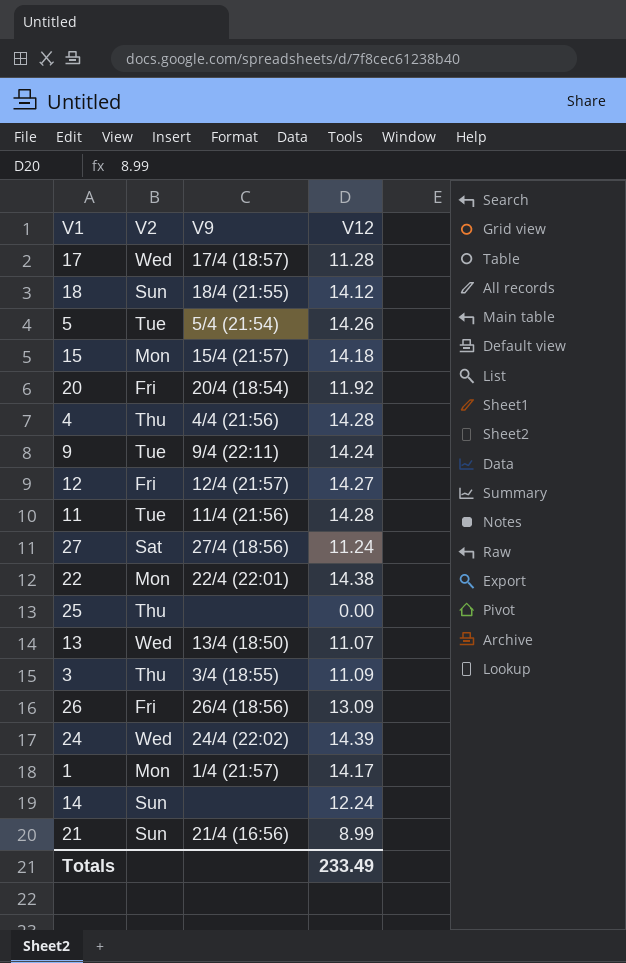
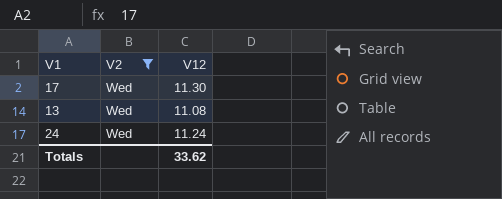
filter: none -> V2 = Wed
column V9 | position: 3 -> none
17 | V12: 11.28 -> 11.30
13 | V12: 11.07 -> 11.08
24 | V12: 14.39 -> 11.24
Totals | V12: 233.49 -> 33.62

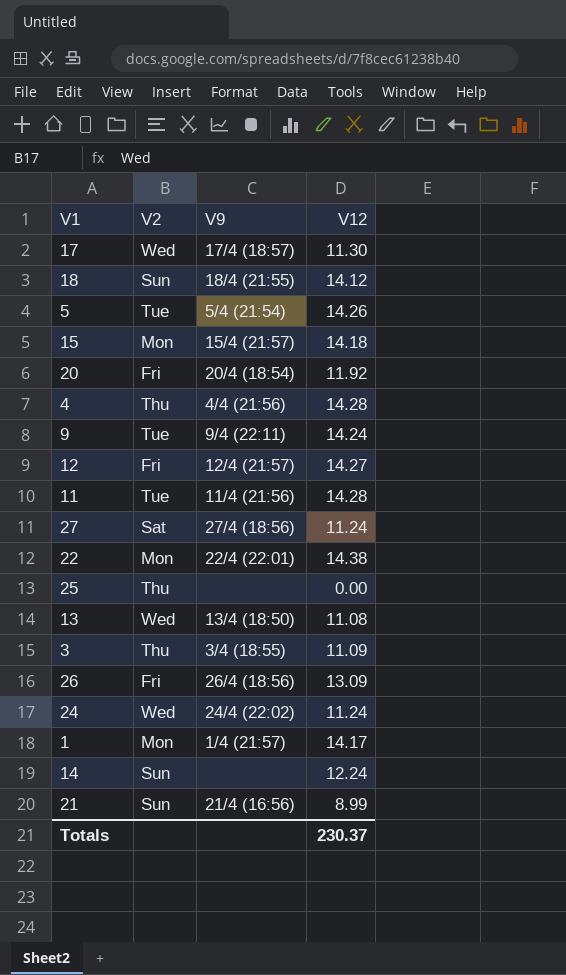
filter: V2 = Wed -> none
column V9 | position: none -> 3
Totals | V12: 33.62 -> 230.37

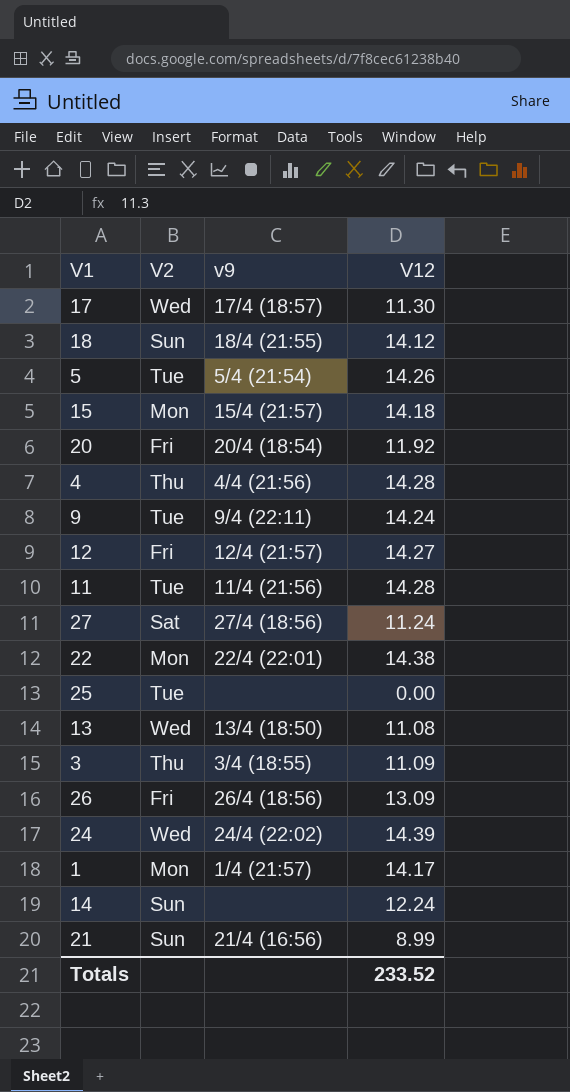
column name: V9 -> v9
25 | V2: Thu -> Tue
24 | V12: 11.24 -> 14.39
Totals | V12: 230.37 -> 233.52

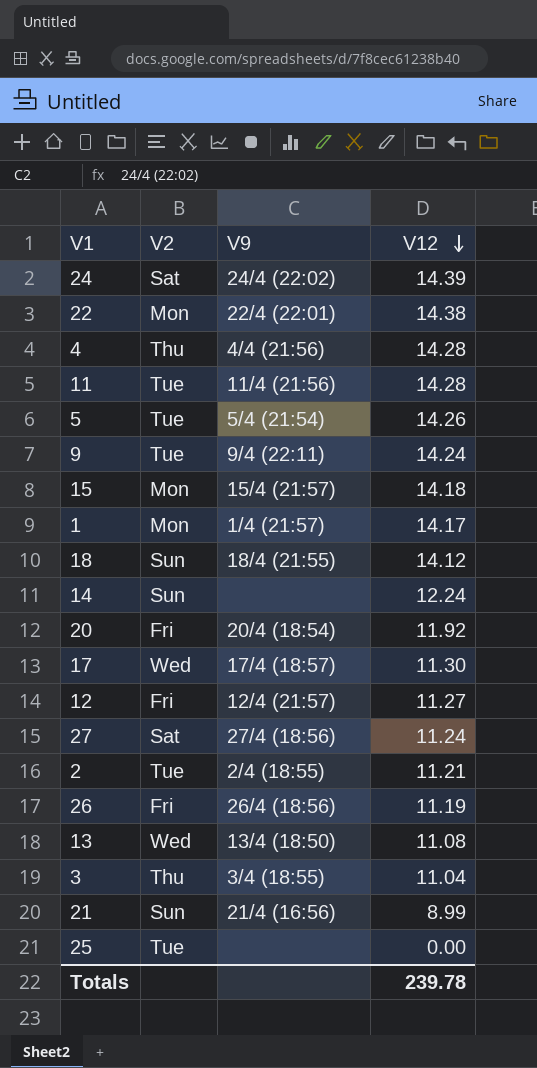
row order: none -> V12 descending
column name: v9 -> V9
24 | V2: Wed -> Sat
12 | V12: 14.27 -> 11.27
row 2: none -> Tue | 2/4 (18:55) | 11.21
26 | V12: 13.09 -> 11.19
3 | V12: 11.09 -> 11.04
Totals | V12: 233.52 -> 239.78

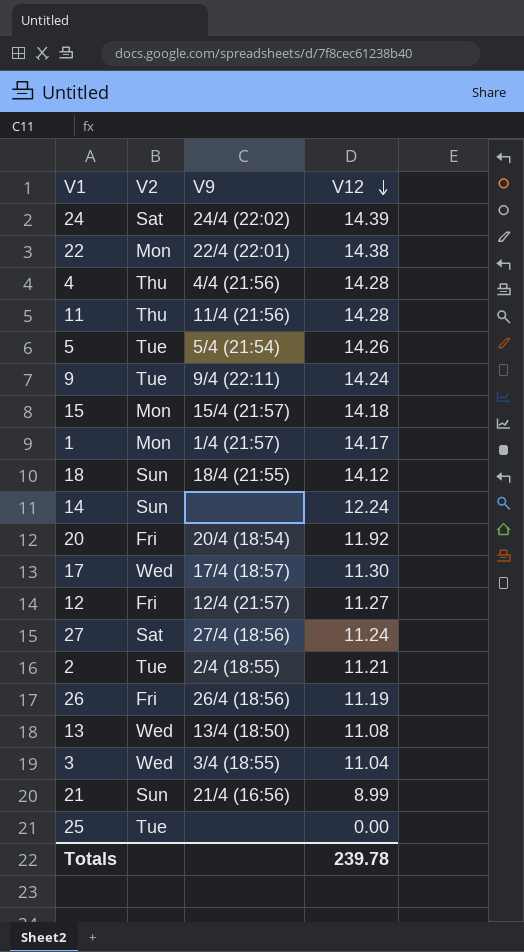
11 | V2: Tue -> Thu
3 | V2: Thu -> Wed

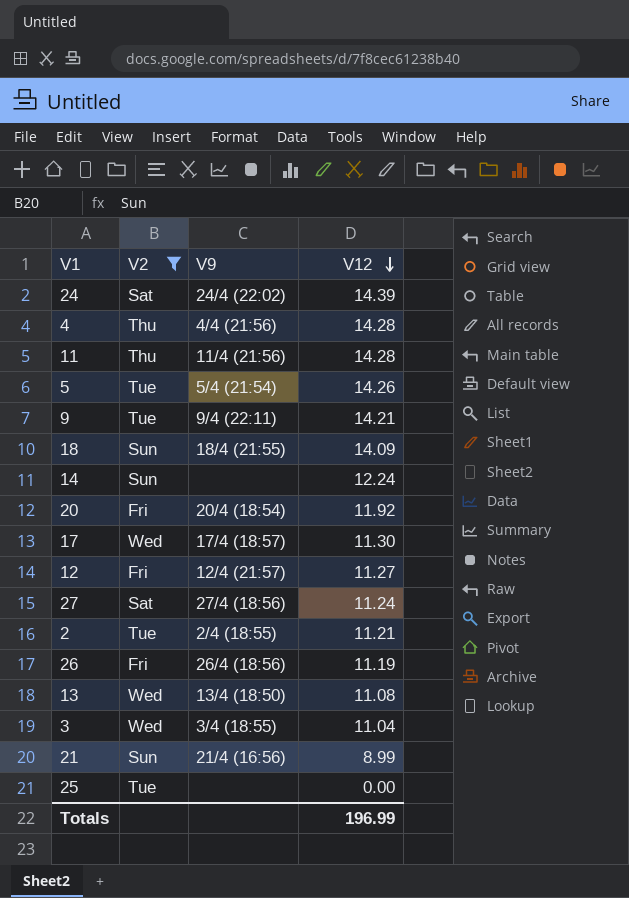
filter: none -> V2 != Mon
9 | V12: 14.24 -> 14.21
18 | V12: 14.12 -> 14.09
Totals | V12: 239.78 -> 196.99

